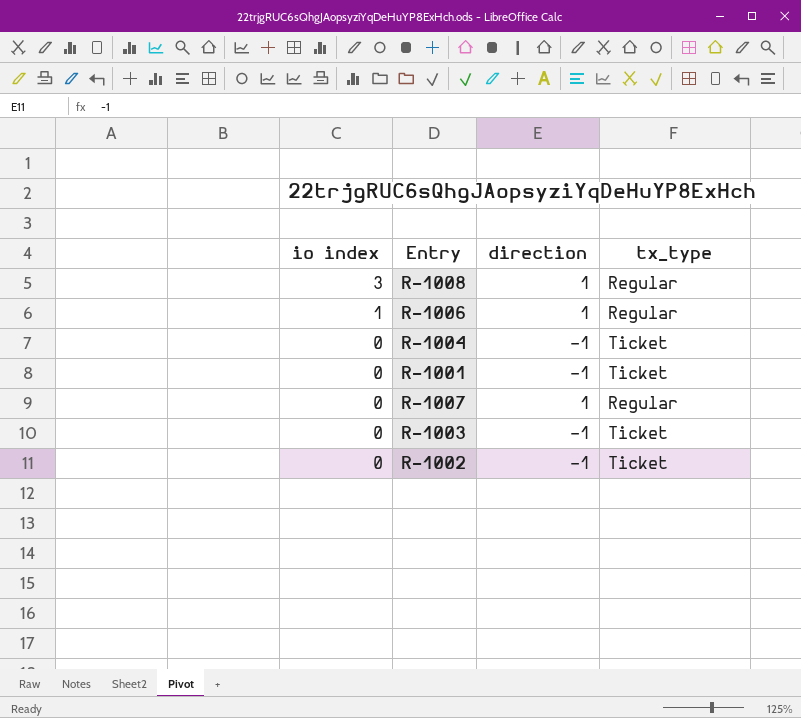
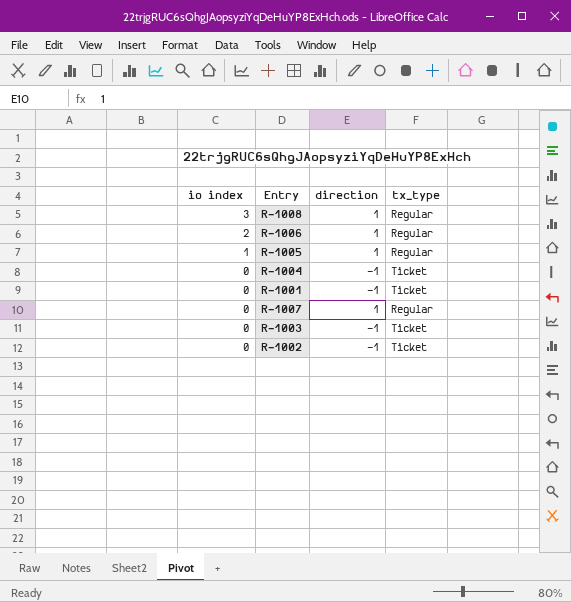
R-1006 | io index: 1 -> 2
row R-1005: none -> 1 | 1 | Regular

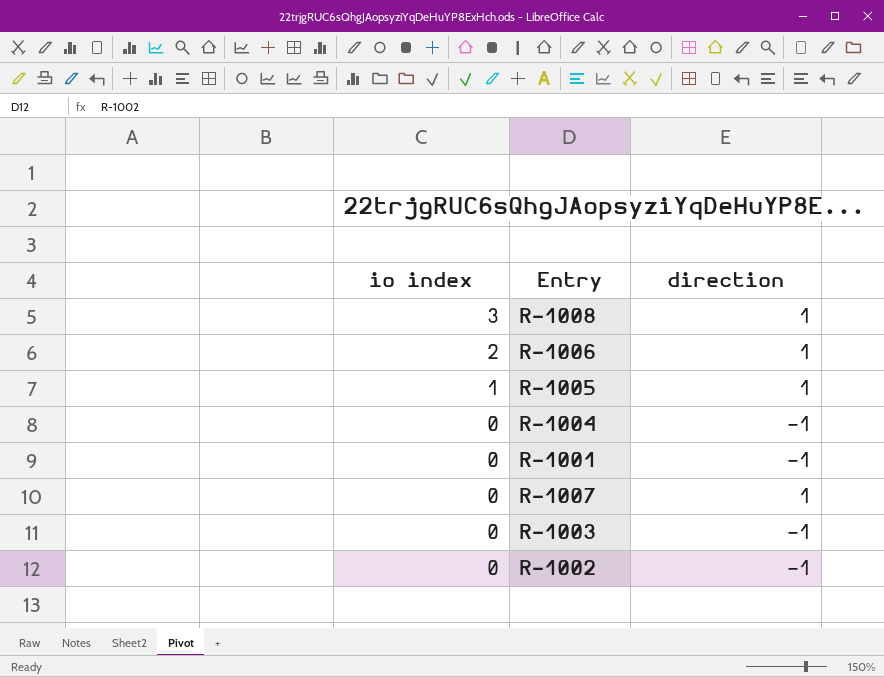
column tx_type | position: 4 -> none

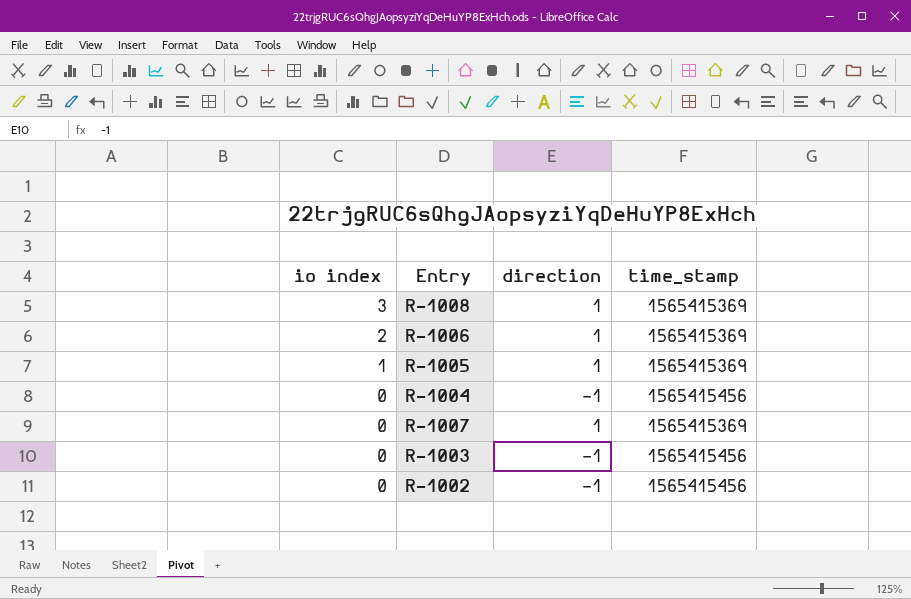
column time_stamp | position: none -> 4
row R-1001: 0 | -1 -> none

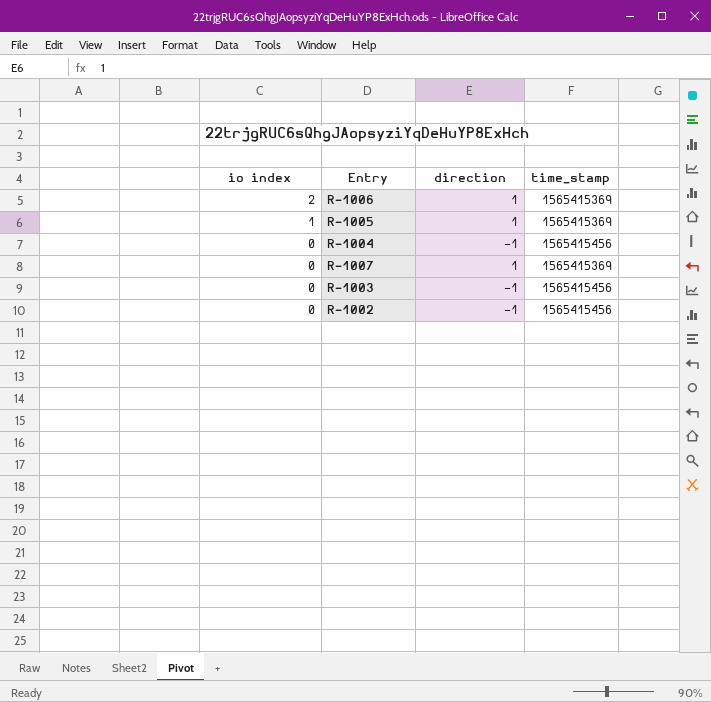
row R-1008: 3 | 1 | 1565415369 -> none

